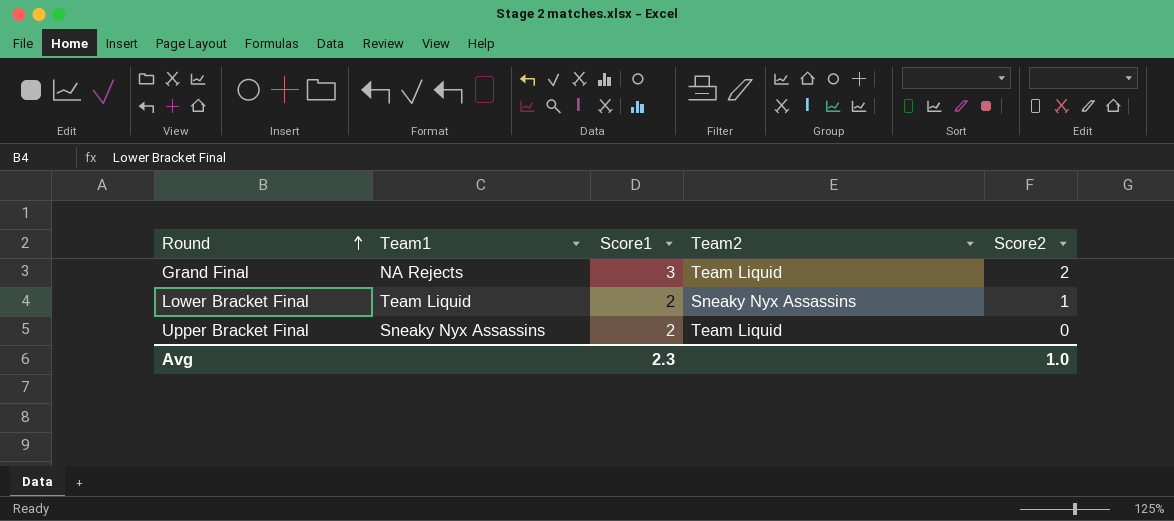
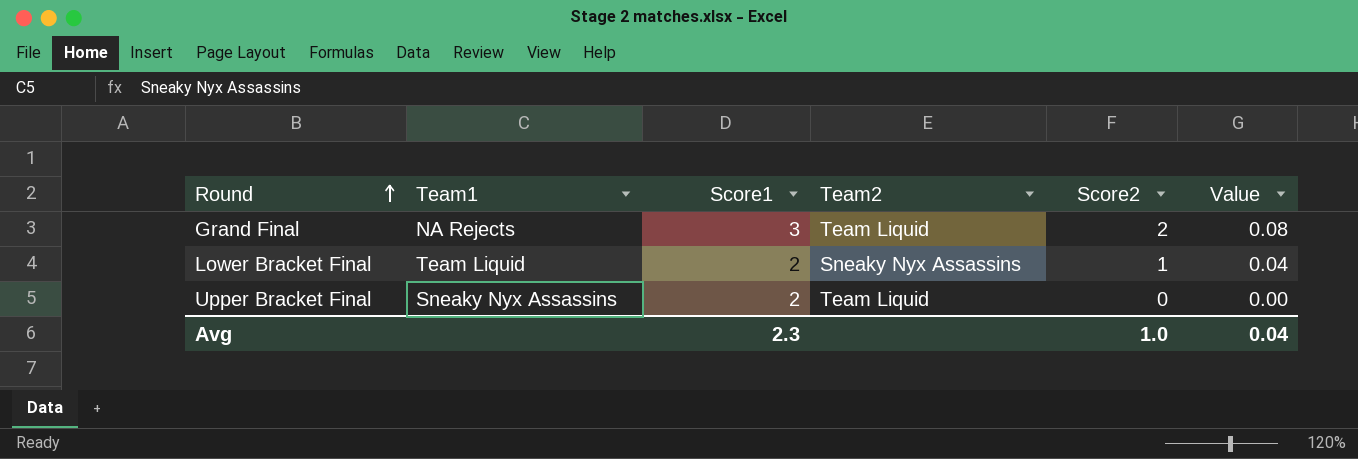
column Value | formula: none -> [Score2] * 0.04

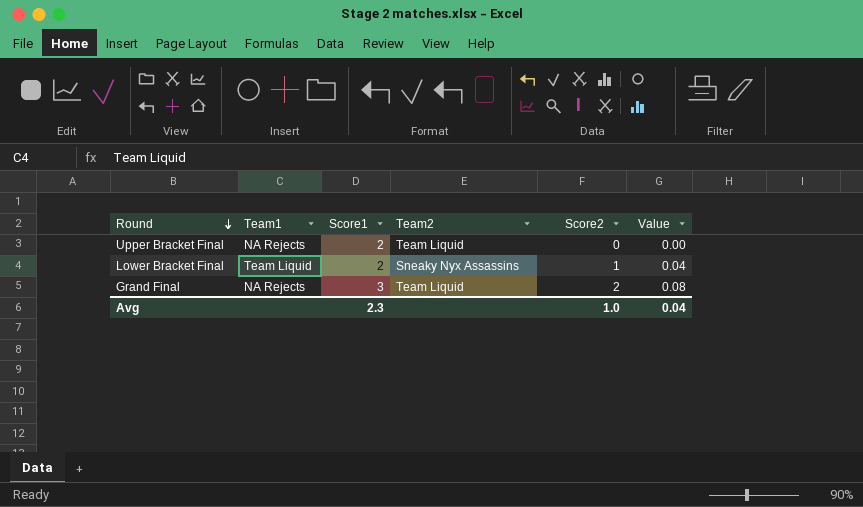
row order: Round ascending -> Round descending
Upper Bracket Final | Team1: Sneaky Nyx Assassins -> NA Rejects

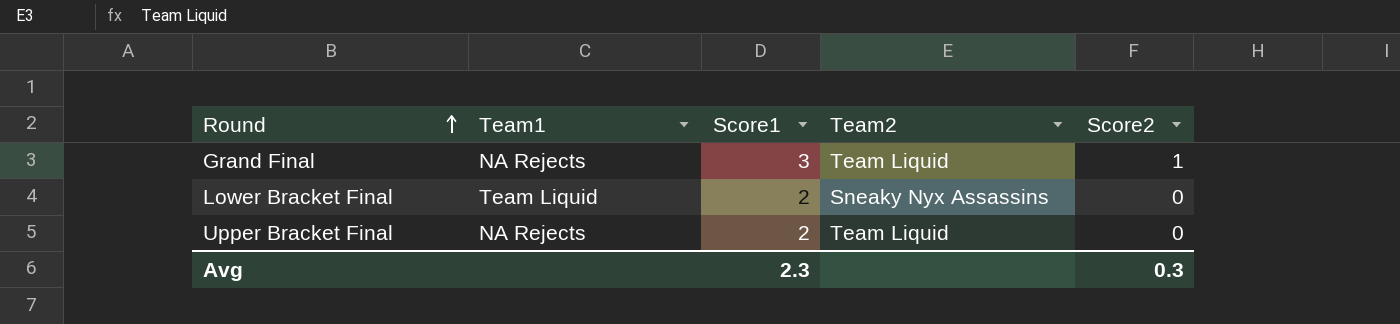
row order: Round descending -> Round ascending
column Value | formula: [Score2] * 0.04 -> none
Grand Final | Score2: 2 -> 1
Lower Bracket Final | Score2: 1 -> 0
Avg | Score2: 1.0 -> 0.3

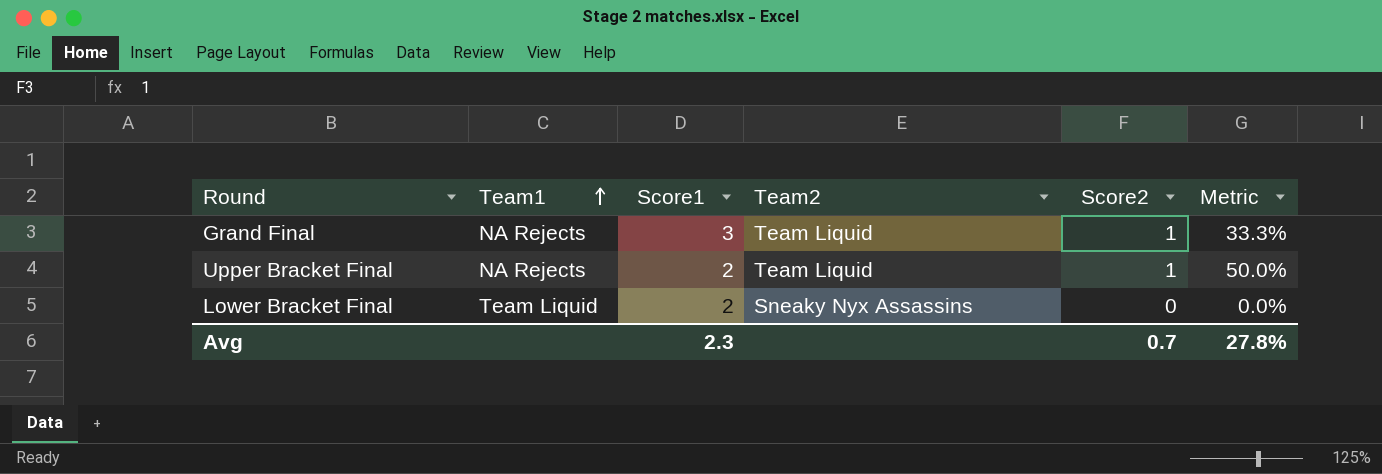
row order: Round ascending -> Team1 ascending
column Metric | formula: none -> [Score2] / [Score1]
Upper Bracket Final | Score2: 0 -> 1
Avg | Score2: 0.3 -> 0.7

